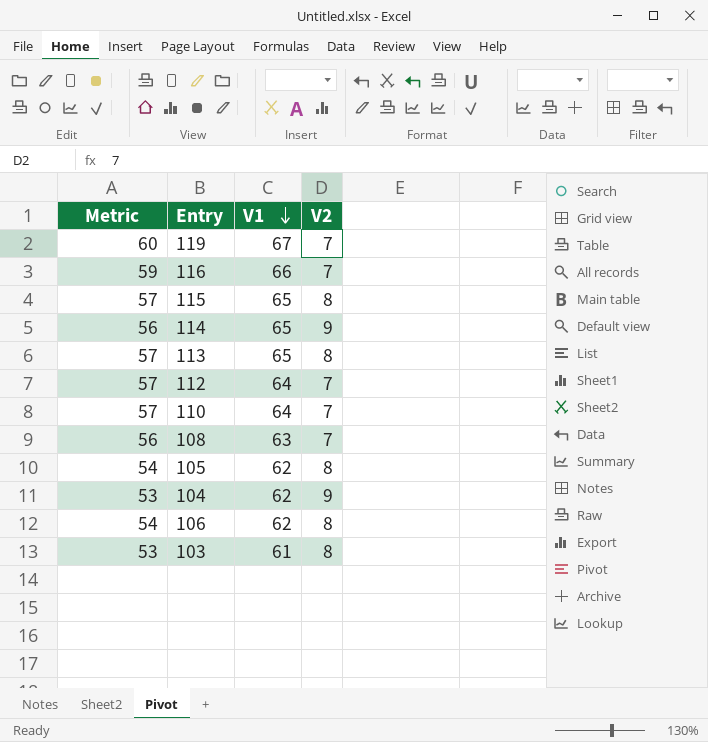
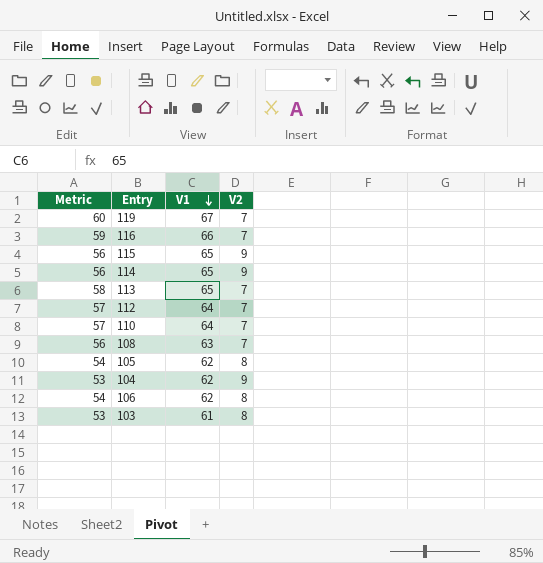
115 | Metric: 57 -> 56
115 | V2: 8 -> 9
113 | Metric: 57 -> 58
113 | V2: 8 -> 7

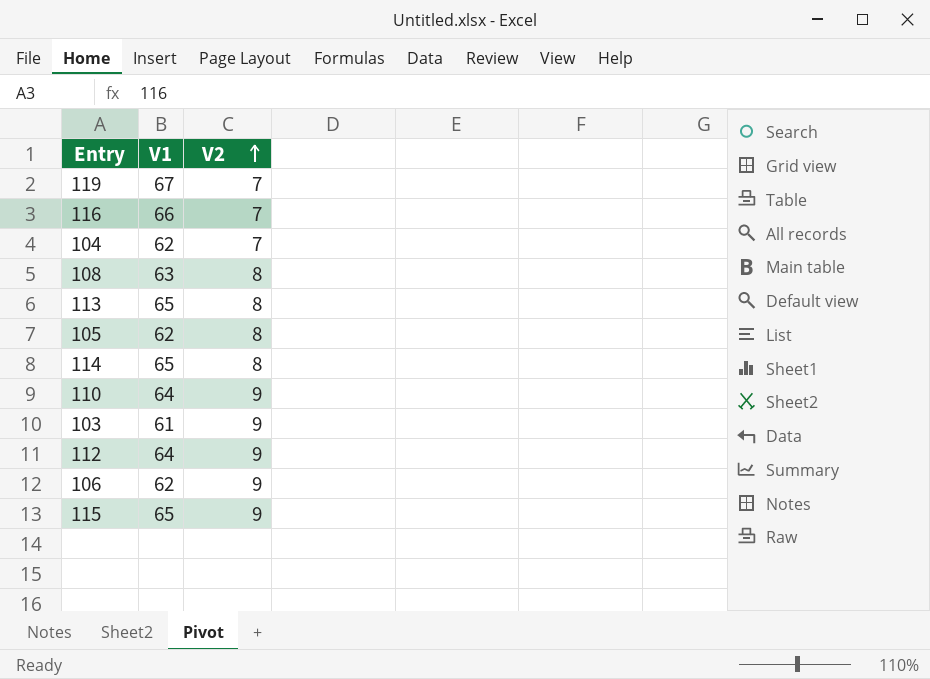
row order: V1 descending -> V2 ascending
column Metric | formula: [V1] - [V2] -> none
104 | V2: 9 -> 7
108 | V2: 7 -> 8
113 | V2: 7 -> 8
114 | V2: 9 -> 8
110 | V2: 7 -> 9
103 | V2: 8 -> 9
112 | V2: 7 -> 9
106 | V2: 8 -> 9

